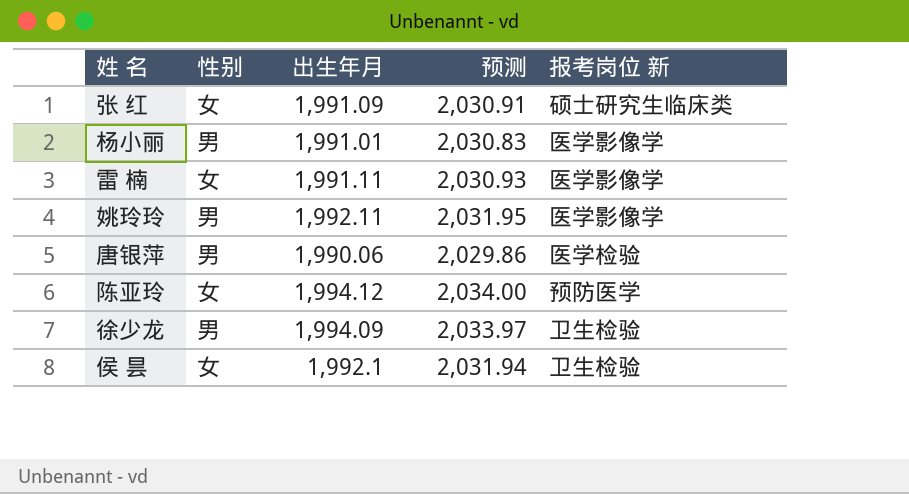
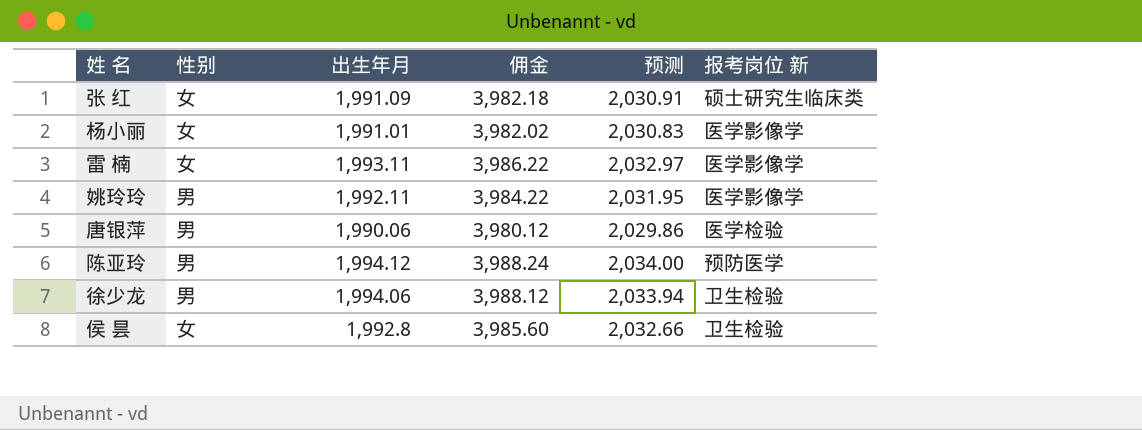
column 佣金 | formula: none -> [出生年月] * 2
杨小丽 | 性别: 男 -> 女
雷 楠 | 出生年月: 1,991.11 -> 1,993.11
雷 楠 | 预测: 2,030.93 -> 2,032.97
陈亚玲 | 性别: 女 -> 男
徐少龙 | 出生年月: 1,994.09 -> 1,994.06
徐少龙 | 预测: 2,033.97 -> 2,033.94
侯 昙 | 出生年月: 1,992.1 -> 1,992.8
侯 昙 | 预测: 2,031.94 -> 2,032.66

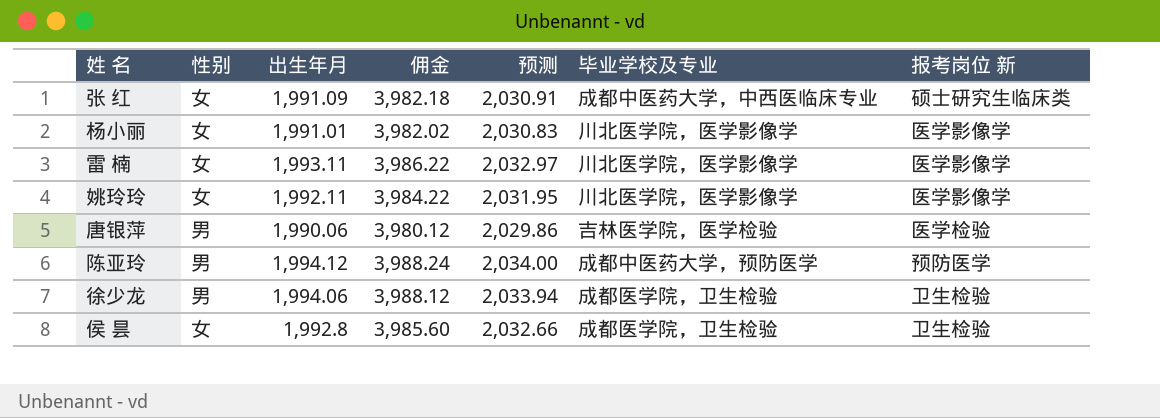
column 毕业学校及专业 | position: none -> 6
姚玲玲 | 性别: 男 -> 女

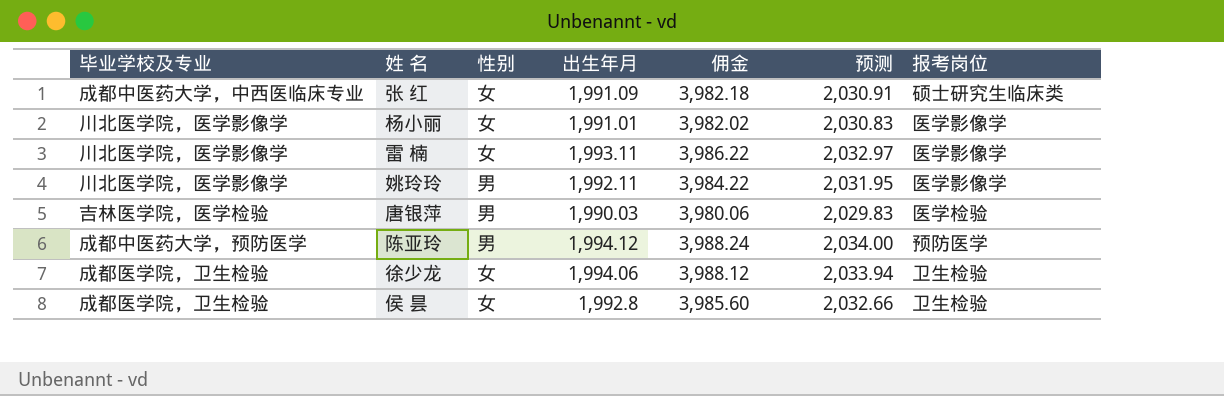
column 毕业学校及专业 | position: 6 -> 1
column name: 报考岗位 新 -> 报考岗位
姚玲玲 | 性别: 女 -> 男
唐银萍 | 出生年月: 1,990.06 -> 1,990.03
唐银萍 | 佣金: 3,980.12 -> 3,980.06
唐银萍 | 预测: 2,029.86 -> 2,029.83
徐少龙 | 性别: 男 -> 女

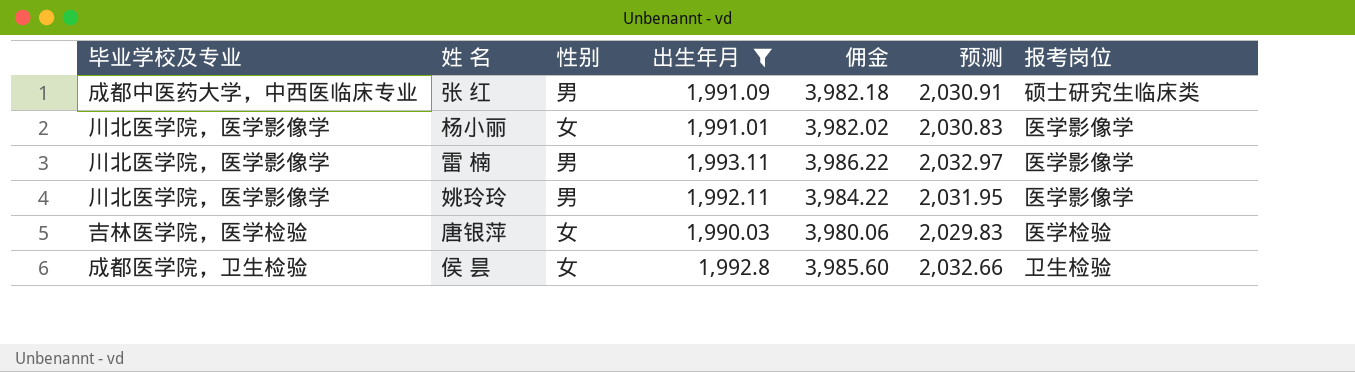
filter: none -> 出生年月 <= 1,993.11
张 红 | 性别: 女 -> 男
雷 楠 | 性别: 女 -> 男
唐银萍 | 性别: 男 -> 女

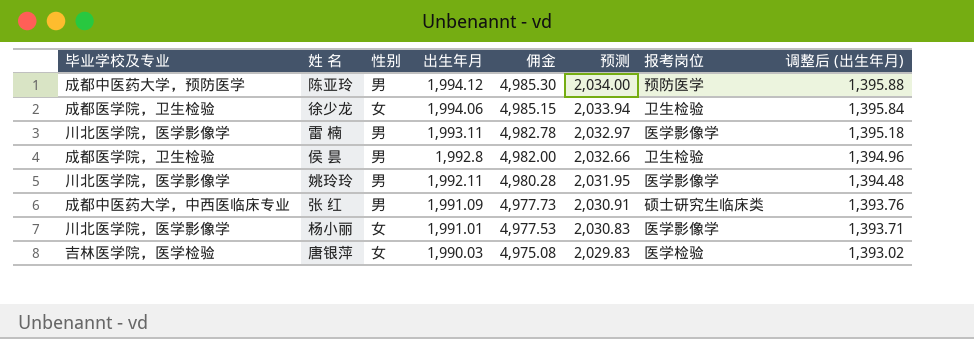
filter: 出生年月 <= 1,993.11 -> none
row order: none -> 出生年月 descending
column 佣金 | formula: [出生年月] * 2 -> [出生年月] * 2.5
column 调整后 (出生年月) | formula: none -> [出生年月] * 0.7
侯 昙 | 性别: 女 -> 男

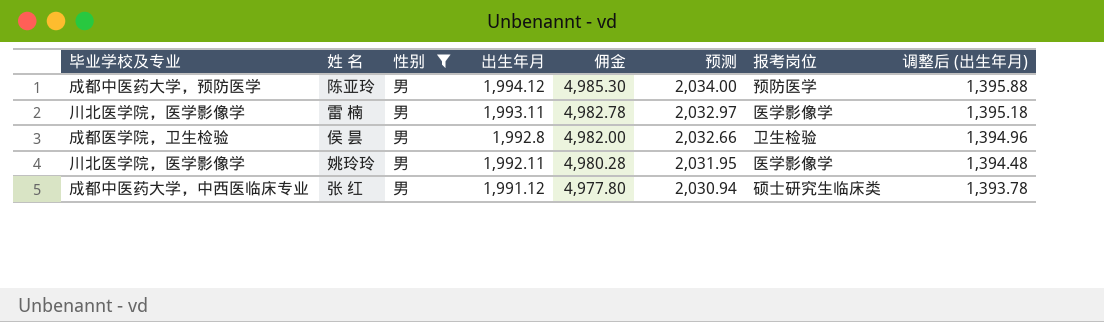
filter: none -> 性别 = 男
张 红 | 出生年月: 1,991.09 -> 1,991.12
张 红 | 佣金: 4,977.73 -> 4,977.80
张 红 | 预测: 2,030.91 -> 2,030.94
张 红 | 调整后 (出生年月): 1,393.76 -> 1,393.78

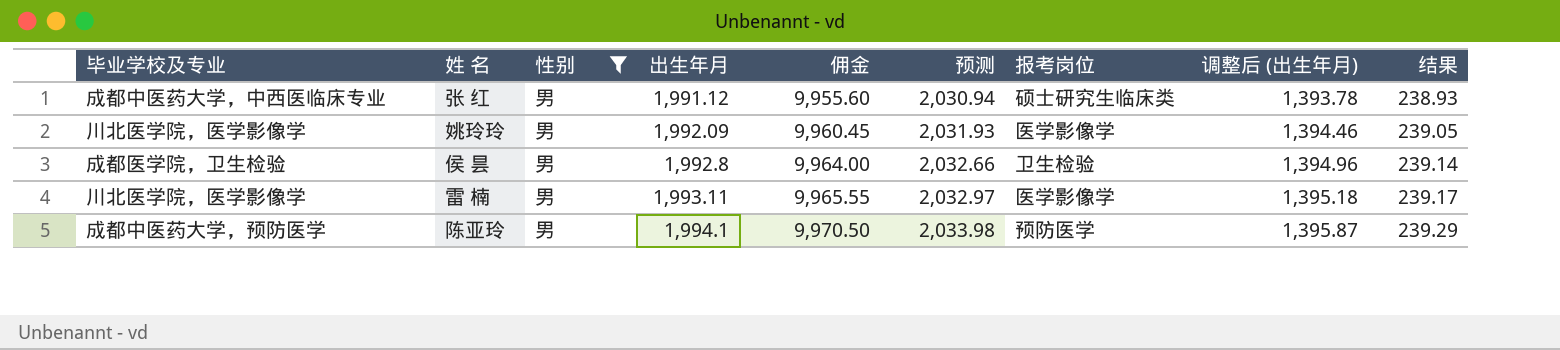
row order: 出生年月 descending -> 出生年月 ascending
column 佣金 | formula: [出生年月] * 2.5 -> [出生年月] * 5
column 结果 | formula: none -> [出生年月] * 0.12
姚玲玲 | 出生年月: 1,992.11 -> 1,992.09
姚玲玲 | 预测: 2,031.95 -> 2,031.93
姚玲玲 | 调整后 (出生年月): 1,394.48 -> 1,394.46
陈亚玲 | 出生年月: 1,994.12 -> 1,994.1
陈亚玲 | 预测: 2,034.00 -> 2,033.98
陈亚玲 | 调整后 (出生年月): 1,395.88 -> 1,395.87

